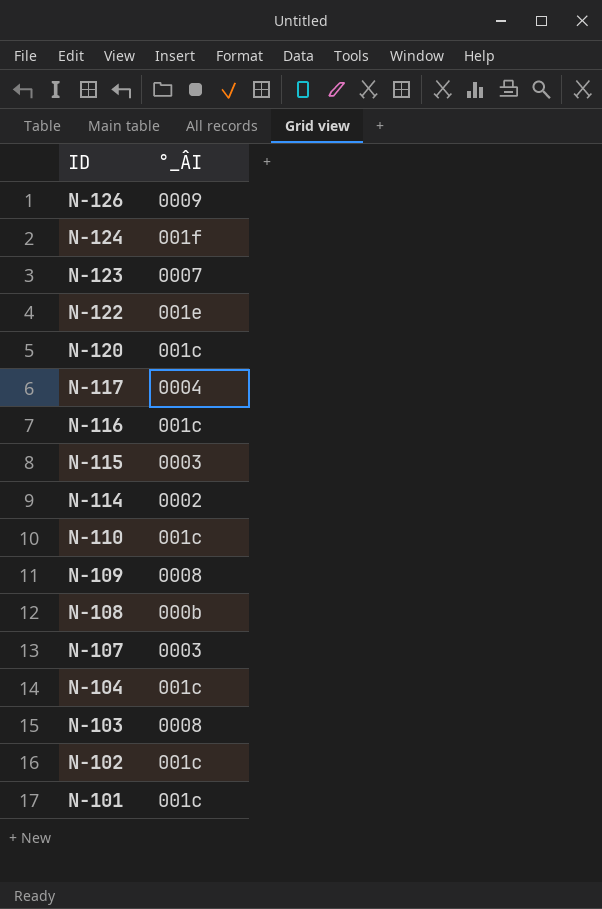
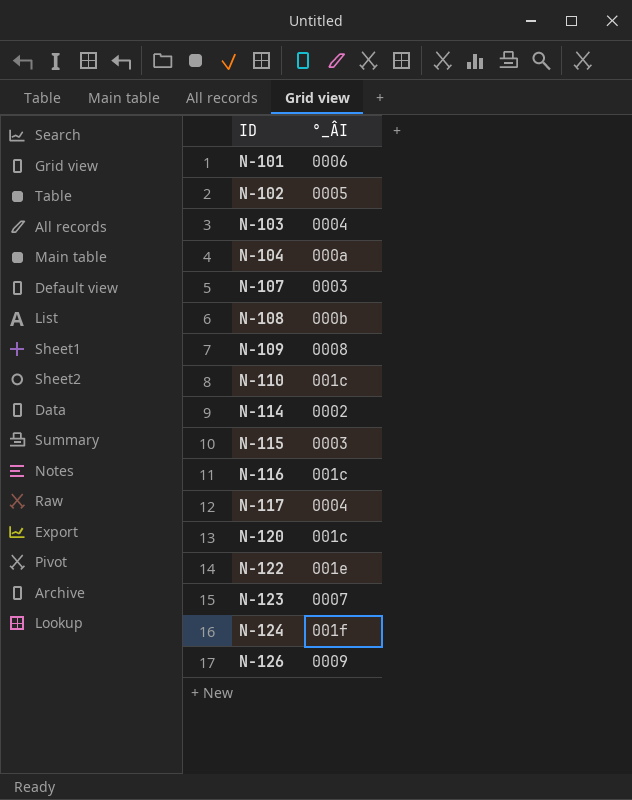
row order: ID descending -> ID ascending
N-101 | °_ÂI: 001c -> 0006
N-102 | °_ÂI: 001c -> 0005
N-103 | °_ÂI: 0008 -> 0004
N-104 | °_ÂI: 001c -> 000a

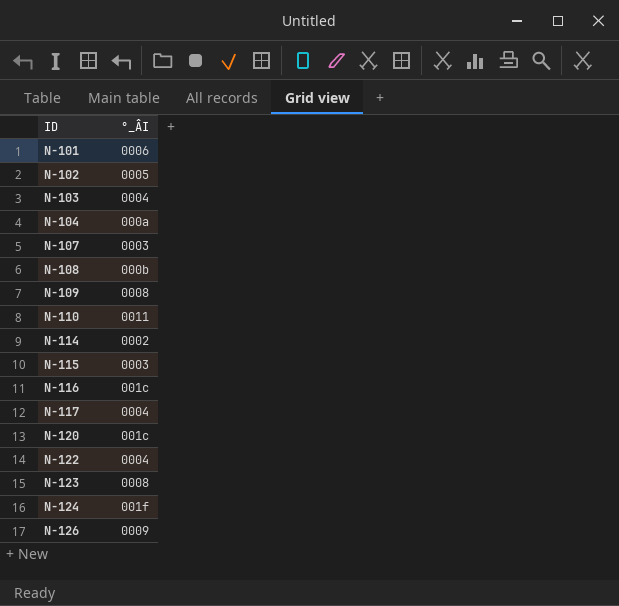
N-110 | °_ÂI: 001c -> 0011
N-122 | °_ÂI: 001e -> 0004
N-123 | °_ÂI: 0007 -> 0008

